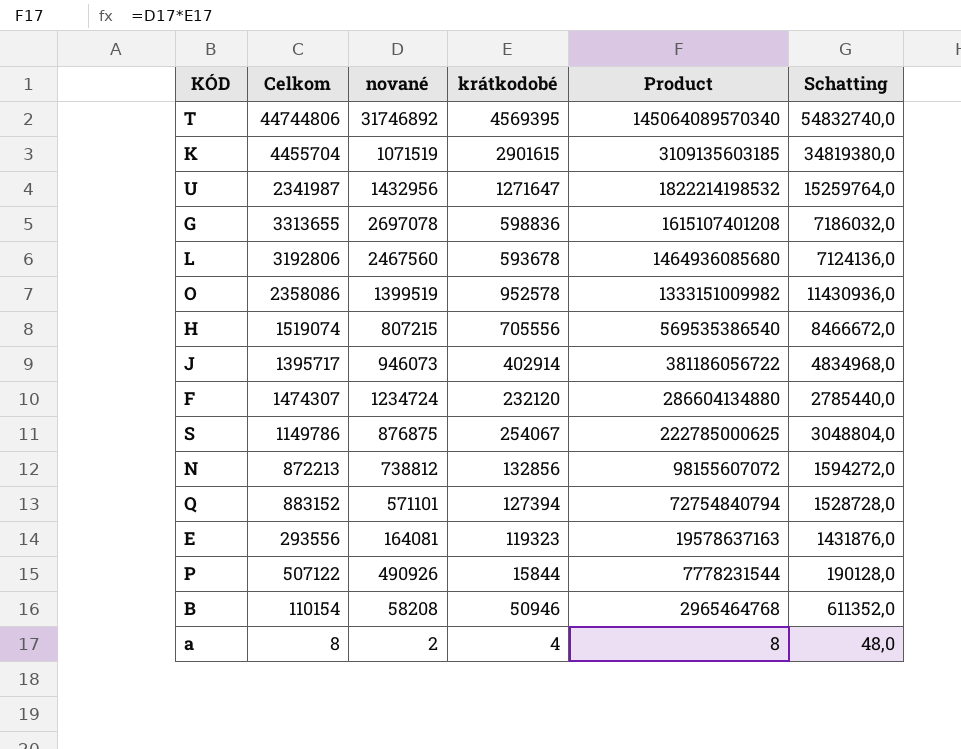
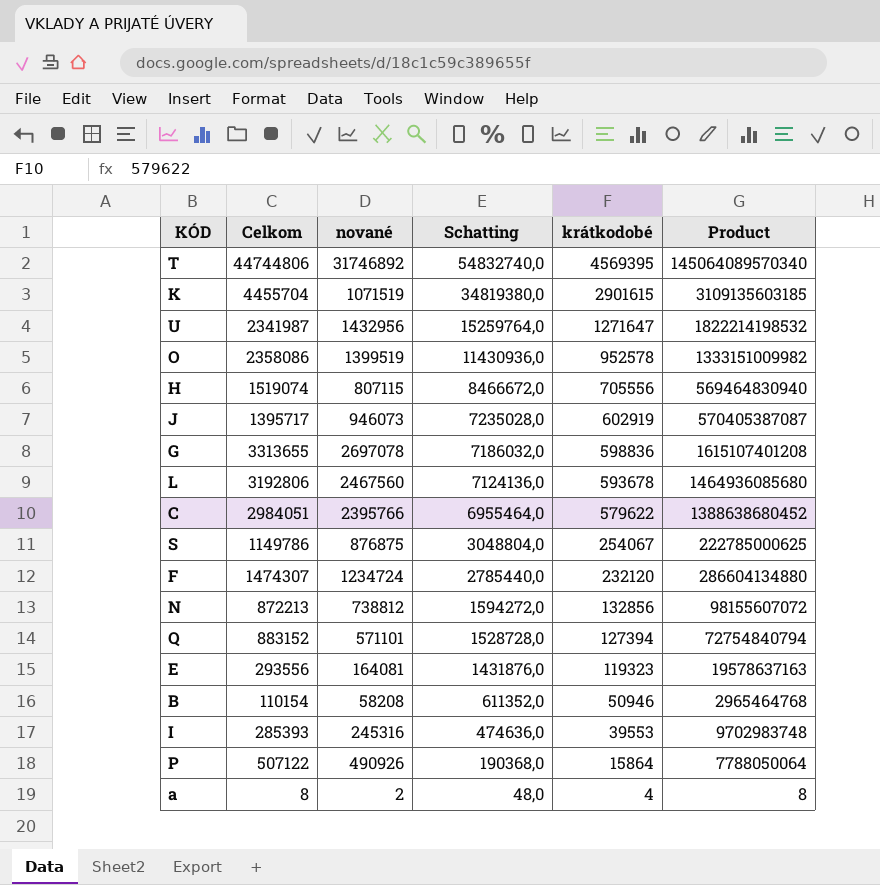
row order: Product descending -> Schatting descending
column Schatting | position: 6 -> 4
H | nované: 807215 -> 807115
H | Product: 569535386540 -> 569464830940
J | Schatting: 4834968,0 -> 7235028,0
J | krátkodobé: 402914 -> 602919
J | Product: 381186056722 -> 570405387087
row C: none -> 2984051 | 2395766 | 6955464,0 | 579622 | 1388638680452
row I: none -> 285393 | 245316 | 474636,0 | 39553 | 9702983748
P | Schatting: 190128,0 -> 190368,0
P | krátkodobé: 15844 -> 15864
P | Product: 7778231544 -> 7788050064

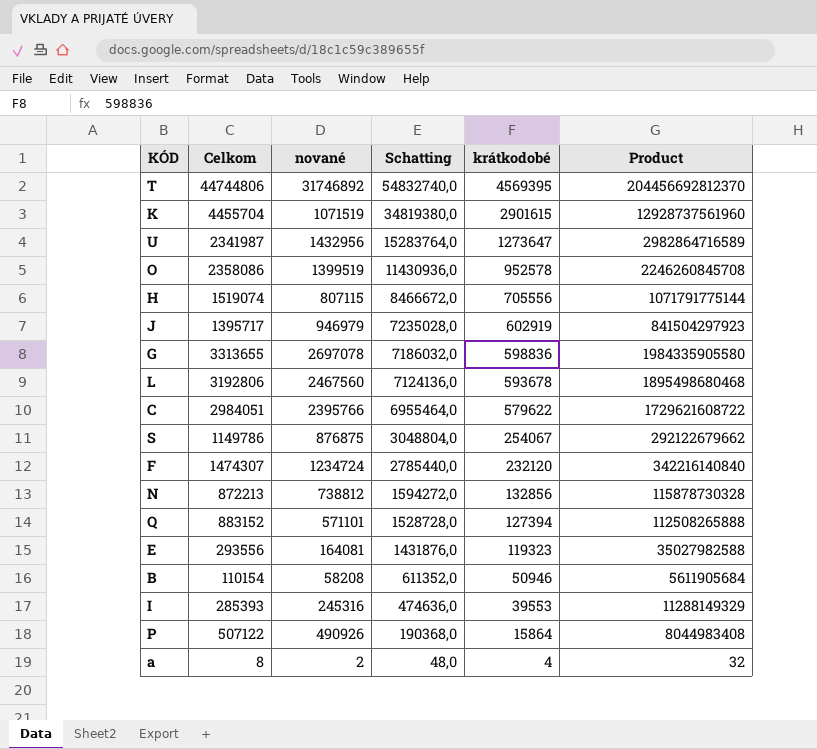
column Product | formula: [nované] * [krátkodobé] -> [Celkom] * [krátkodobé]
U | Schatting: 15259764,0 -> 15283764,0
U | krátkodobé: 1271647 -> 1273647
J | nované: 946073 -> 946979

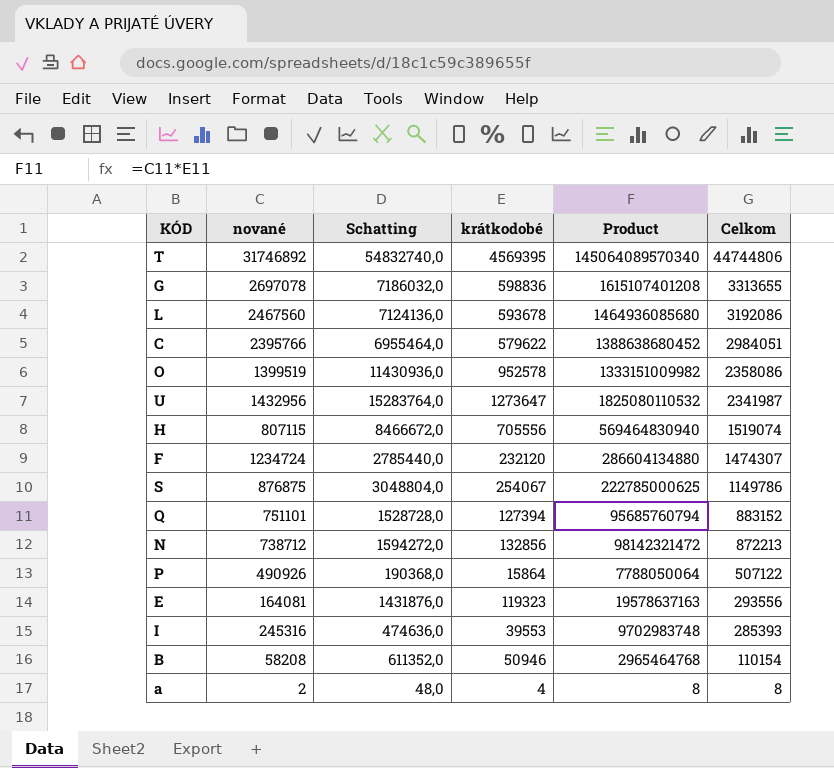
row order: Schatting descending -> Celkom descending
column Product | formula: [Celkom] * [krátkodobé] -> [nované] * [krátkodobé]
column Celkom | position: 2 -> 6
row K: 4455704 | 1071519 | 34819380,0 | 2901615 | 12928737561960 -> none
row J: 1395717 | 946979 | 7235028,0 | 602919 | 841504297923 -> none
L | Celkom: 3192806 -> 3192086
Q | nované: 571101 -> 751101
N | nované: 738812 -> 738712

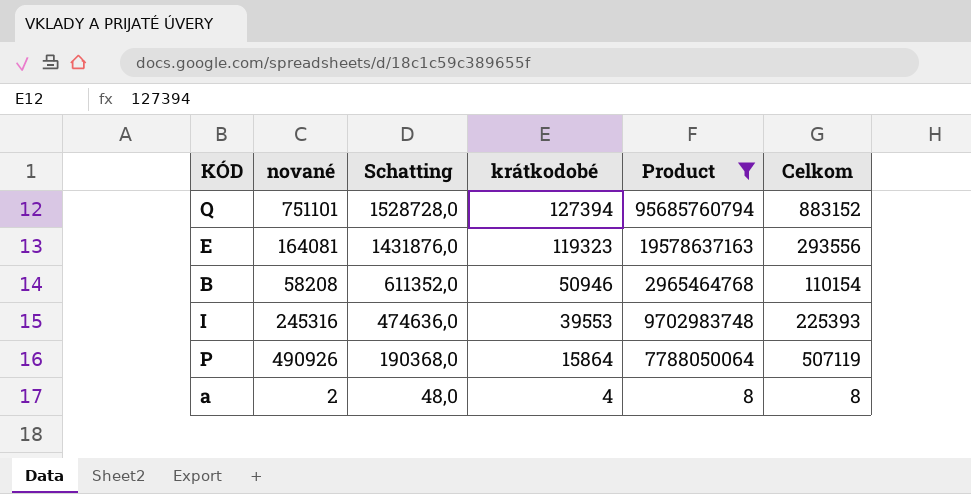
filter: none -> Product <= 95685760794
row order: Celkom descending -> Schatting descending
I | Celkom: 285393 -> 225393
P | Celkom: 507122 -> 507119

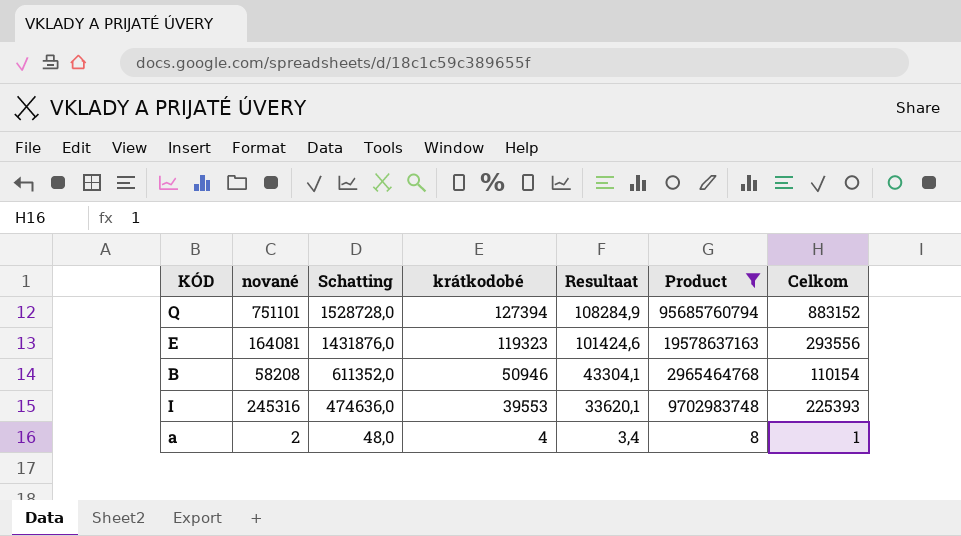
column Resultaat | formula: none -> [krátkodobé] * 0,85
row P: 490926 | 190368,0 | 15864 | 7788050064 | 507119 -> none
a | Celkom: 8 -> 1

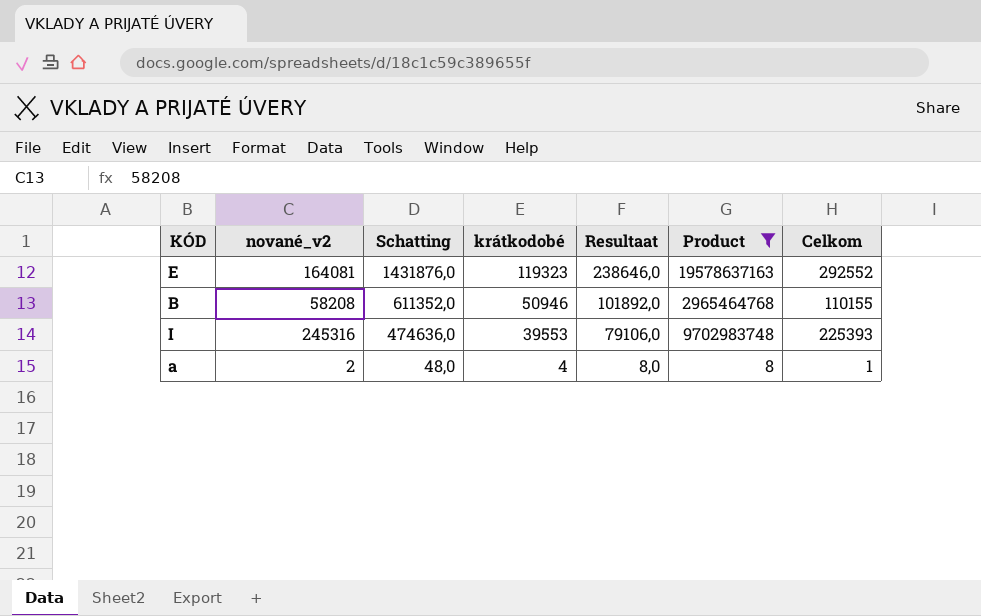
column name: nované -> nované_v2
column Resultaat | formula: [krátkodobé] * 0,85 -> [krátkodobé] * 2
row Q: 751101 | 1528728,0 | 127394 | 108284,9 | 95685760794 | 883152 -> none
E | Celkom: 293556 -> 292552
B | Celkom: 110154 -> 110155

